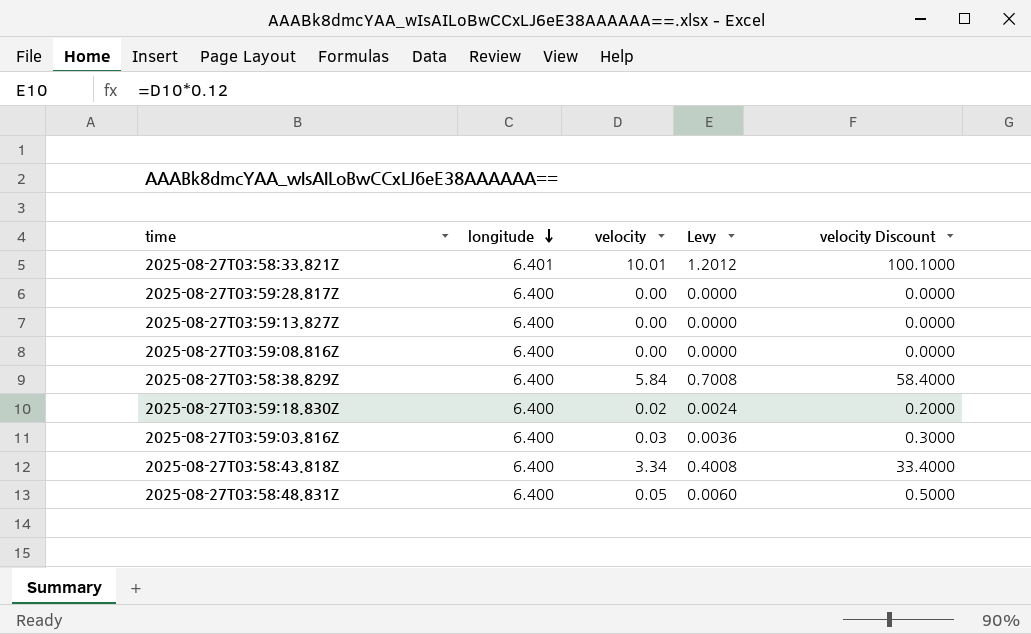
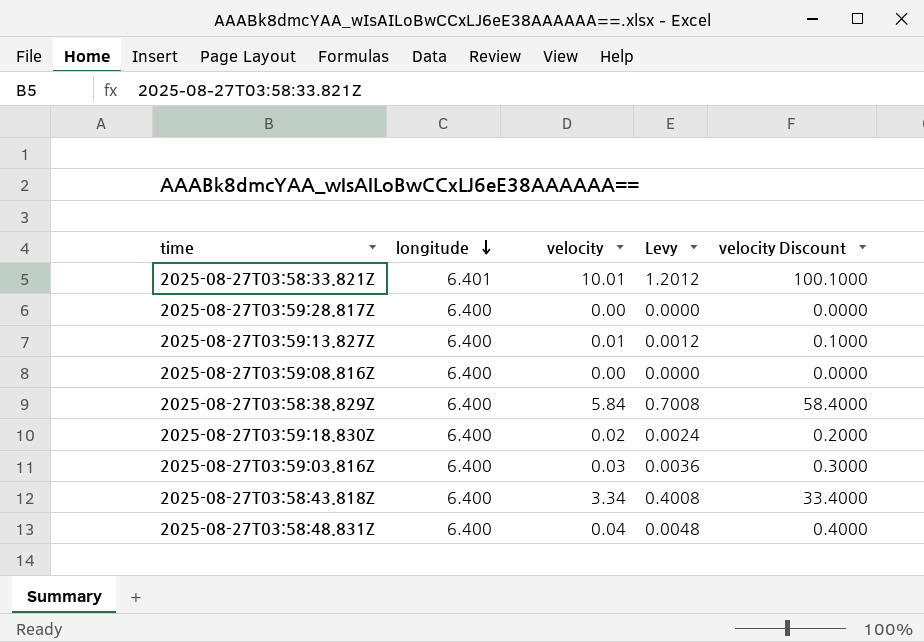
2025-08-27T03:59:13.827Z | velocity: 0.00 -> 0.01
2025-08-27T03:59:13.827Z | Levy: 0.0000 -> 0.0012
2025-08-27T03:59:13.827Z | velocity Discount: 0.0000 -> 0.1000
2025-08-27T03:58:48.831Z | velocity: 0.05 -> 0.04
2025-08-27T03:58:48.831Z | Levy: 0.0060 -> 0.0048
2025-08-27T03:58:48.831Z | velocity Discount: 0.5000 -> 0.4000

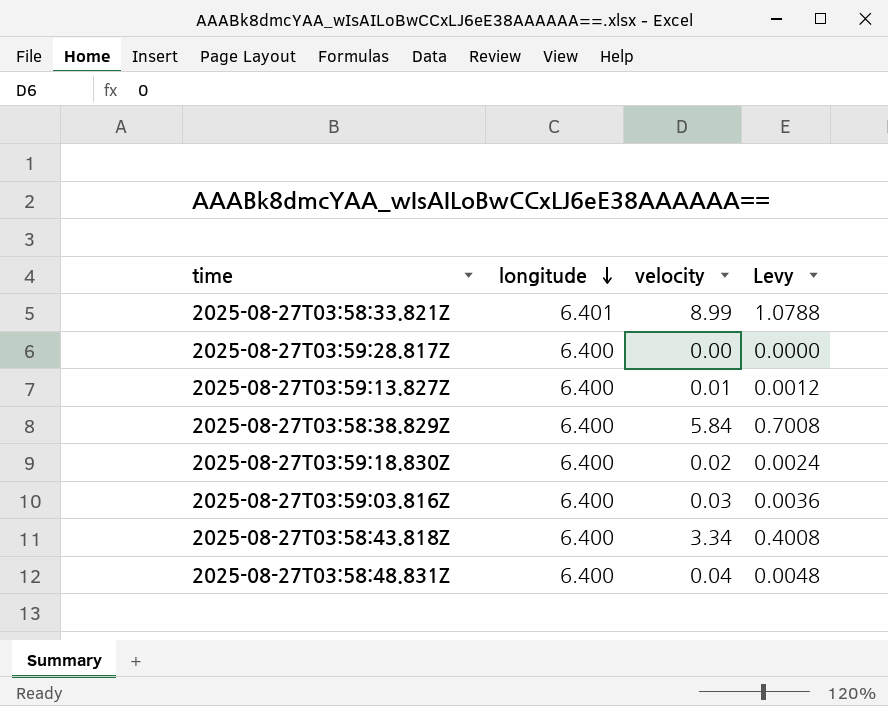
column velocity Discount | formula: [velocity] * 10 -> none
row 2025-08-27T03:59:08.816Z: 6.400 | 0.00 | 0.0000 | 0.0000 -> none
2025-08-27T03:58:33.821Z | velocity: 10.01 -> 8.99
2025-08-27T03:58:33.821Z | Levy: 1.2012 -> 1.0788

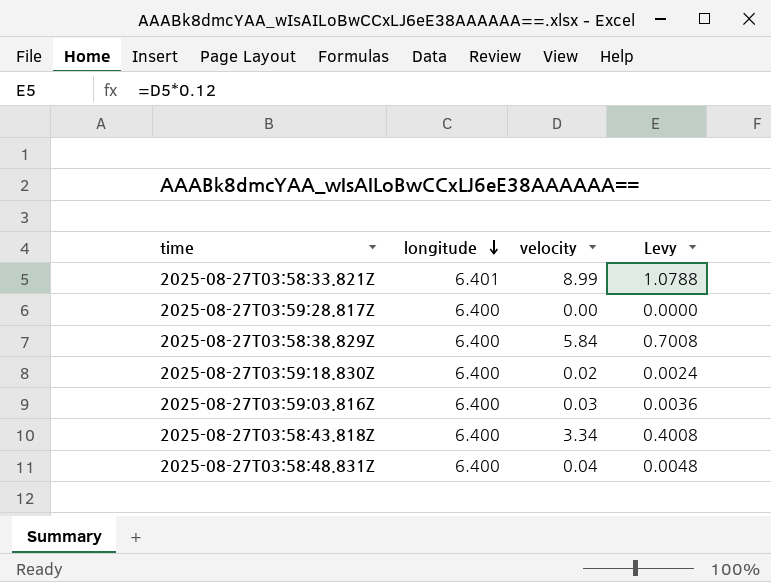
row 2025-08-27T03:59:13.827Z: 6.400 | 0.01 | 0.0012 -> none

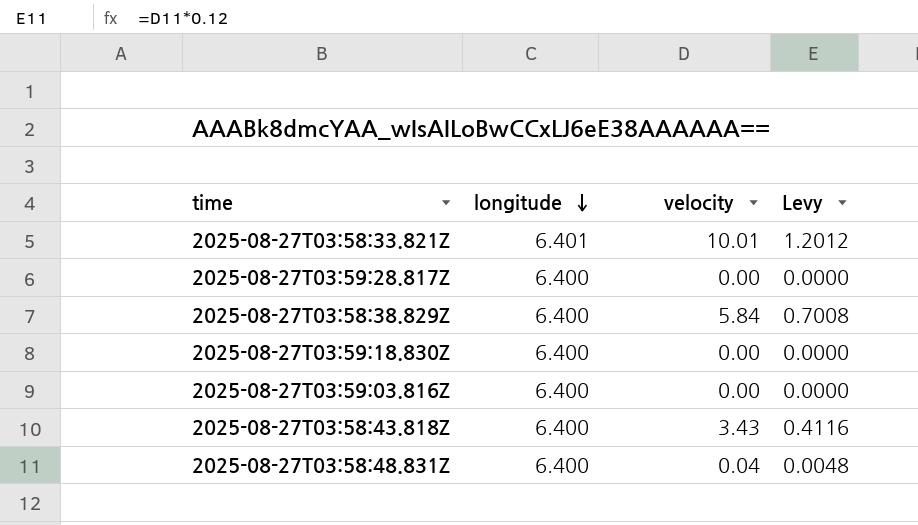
2025-08-27T03:58:33.821Z | velocity: 8.99 -> 10.01
2025-08-27T03:58:33.821Z | Levy: 1.0788 -> 1.2012
2025-08-27T03:59:18.830Z | velocity: 0.02 -> 0.00
2025-08-27T03:59:18.830Z | Levy: 0.0024 -> 0.0000
2025-08-27T03:59:03.816Z | velocity: 0.03 -> 0.00
2025-08-27T03:59:03.816Z | Levy: 0.0036 -> 0.0000
2025-08-27T03:58:43.818Z | velocity: 3.34 -> 3.43
2025-08-27T03:58:43.818Z | Levy: 0.4008 -> 0.4116

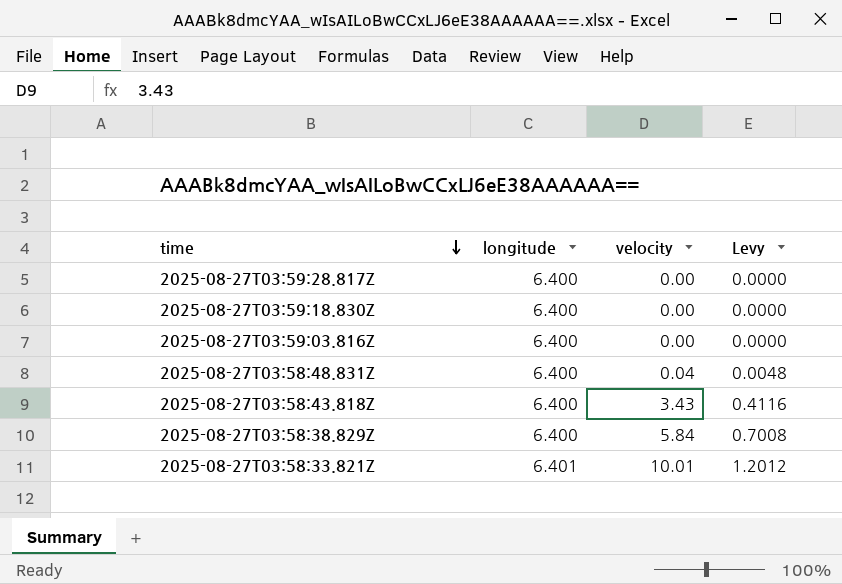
row order: longitude descending -> time descending

